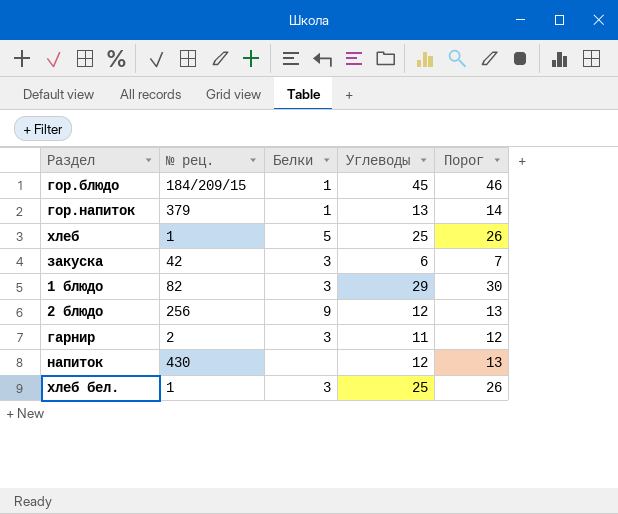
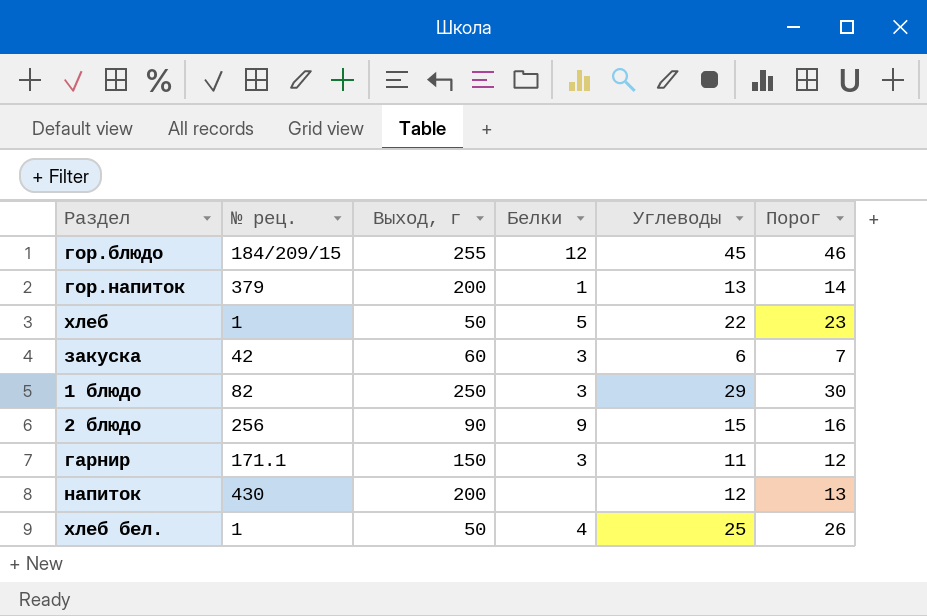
column Выход, г | position: none -> 3
гор.блюдо | Белки: 1 -> 12
хлеб | Углеводы: 25 -> 22
хлеб | Порог: 26 -> 23
2 блюдо | Углеводы: 12 -> 15
2 блюдо | Порог: 13 -> 16
гарнир | № рец.: 2 -> 171.1
хлеб бел. | Белки: 3 -> 4

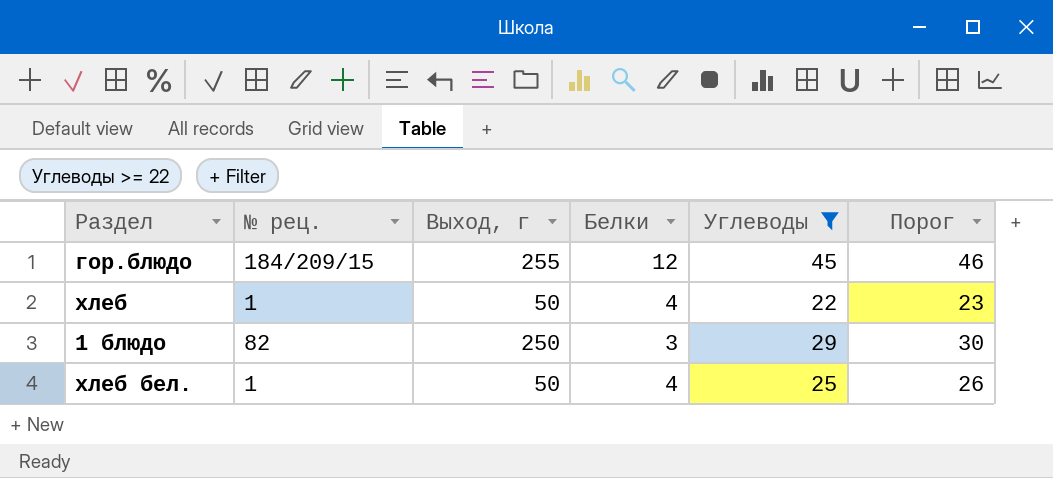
filter: none -> Углеводы >= 22
хлеб | Белки: 5 -> 4

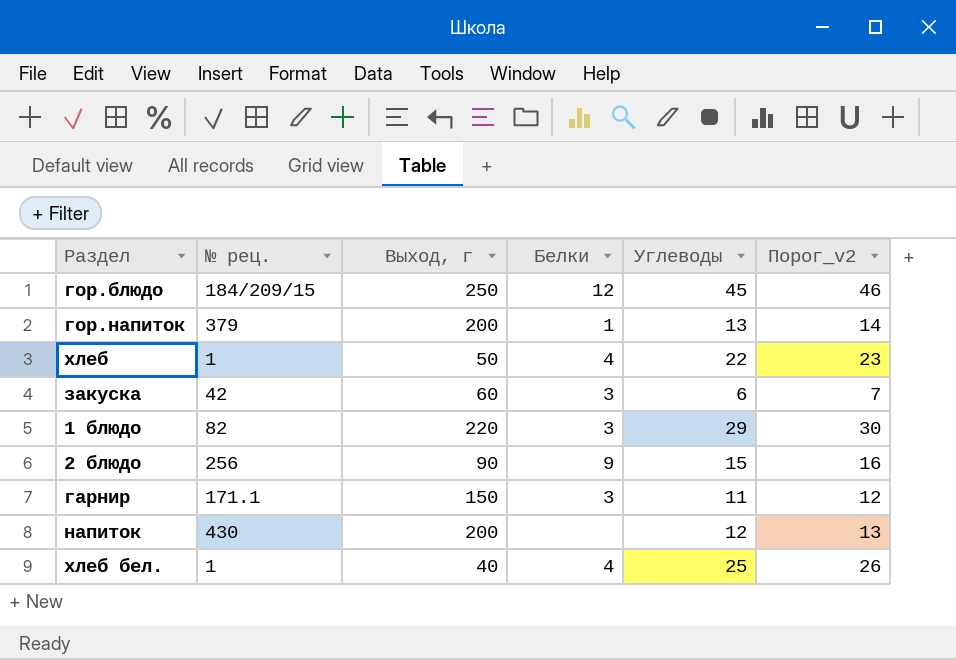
filter: Углеводы >= 22 -> none
column name: Порог -> Порог_v2
гор.блюдо | Выход, г: 255 -> 250
1 блюдо | Выход, г: 250 -> 220
хлеб бел. | Выход, г: 50 -> 40

